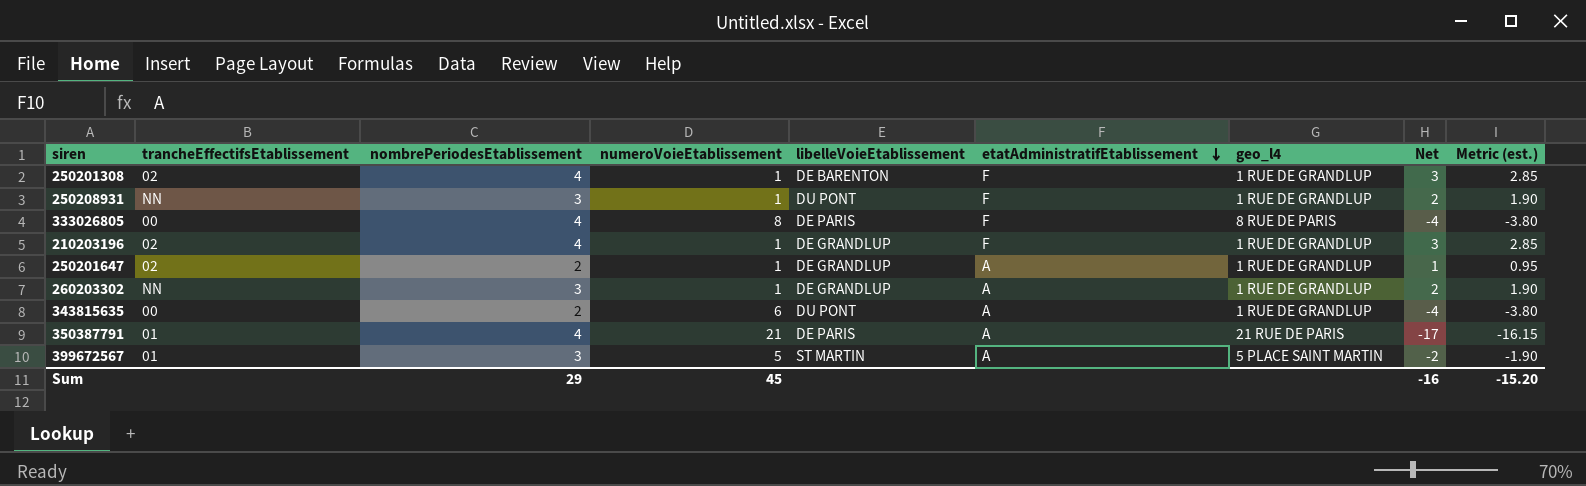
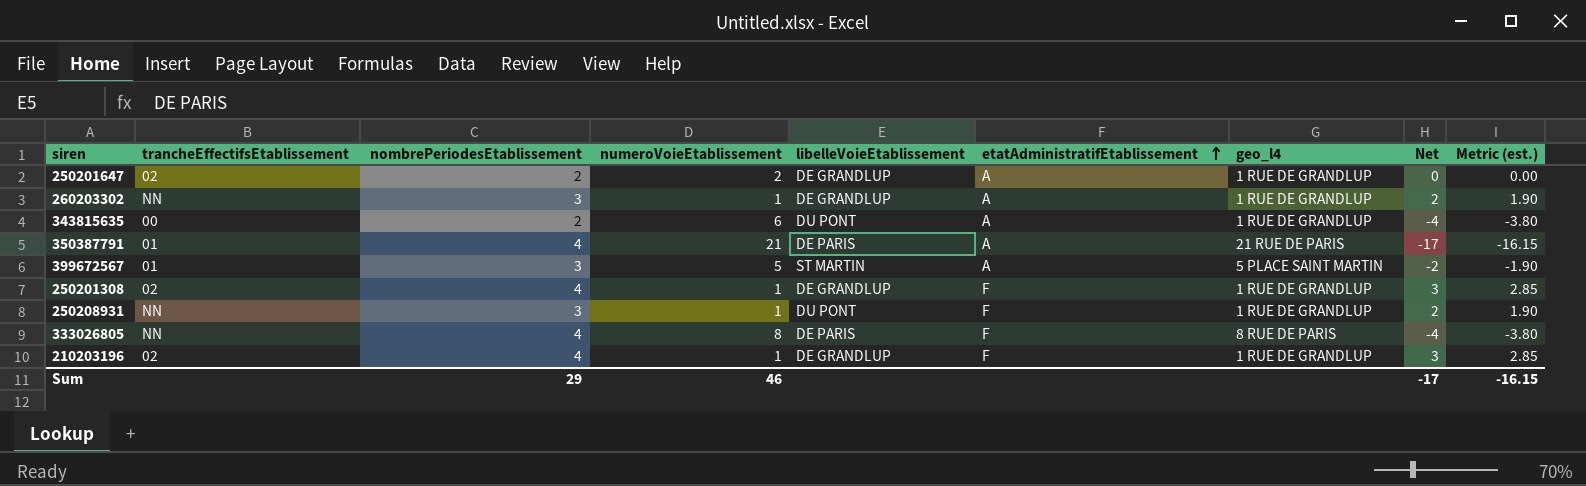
row order: etatAdministratifEtablissement descending -> etatAdministratifEtablissement ascending
250201647 | numeroVoieEtablissement: 1 -> 2
250201647 | Net: 1 -> 0
250201647 | Metric (est.): 0.95 -> 0.00
250201308 | libelleVoieEtablissement: DE BARENTON -> DE GRANDLUP
333026805 | trancheEffectifsEtablissement: 00 -> NN
Sum | numeroVoieEtablissement: 45 -> 46
Sum | Net: -16 -> -17
Sum | Metric (est.): -15.20 -> -16.15

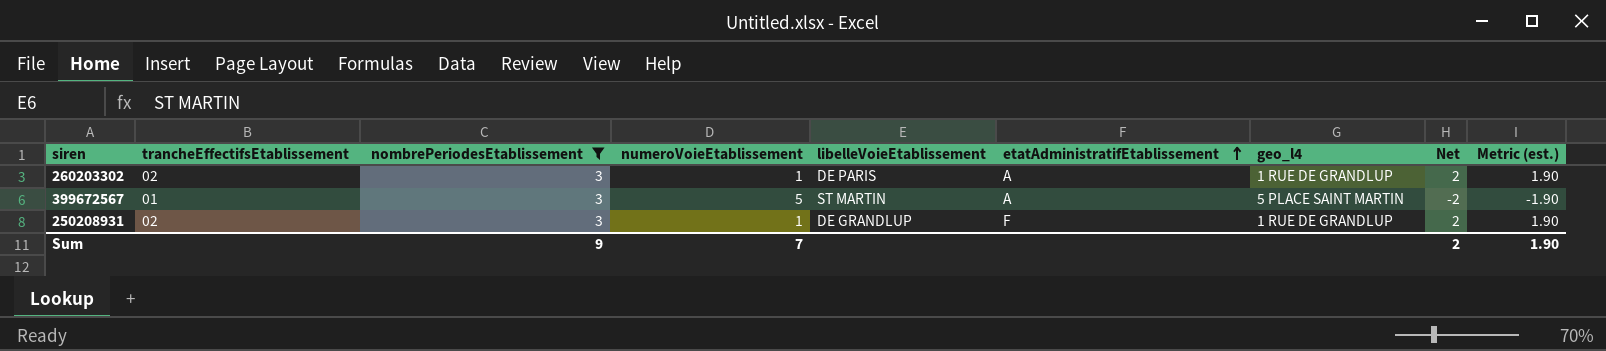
filter: none -> nombrePeriodesEtablissement = 3
260203302 | trancheEffectifsEtablissement: NN -> 02
260203302 | libelleVoieEtablissement: DE GRANDLUP -> DE PARIS
250208931 | trancheEffectifsEtablissement: NN -> 02
250208931 | libelleVoieEtablissement: DU PONT -> DE GRANDLUP
Sum | nombrePeriodesEtablissement: 29 -> 9
Sum | numeroVoieEtablissement: 46 -> 7
Sum | Net: -17 -> 2
Sum | Metric (est.): -16.15 -> 1.90

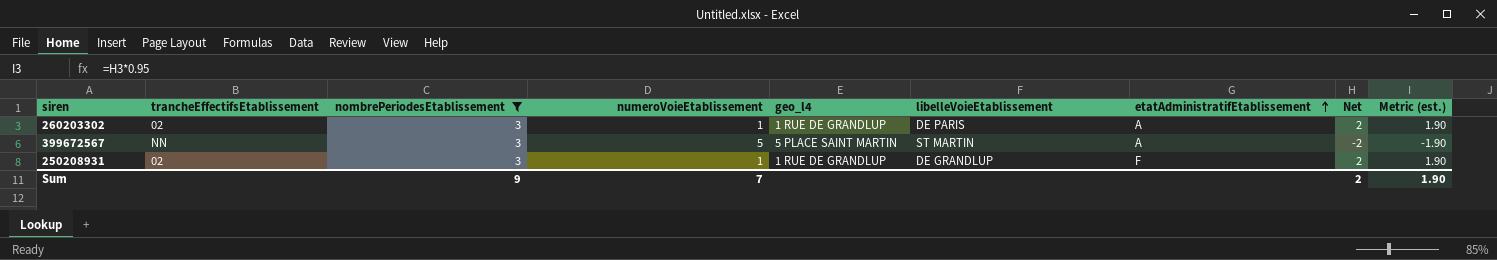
column geo_l4 | position: 7 -> 5
399672567 | trancheEffectifsEtablissement: 01 -> NN

